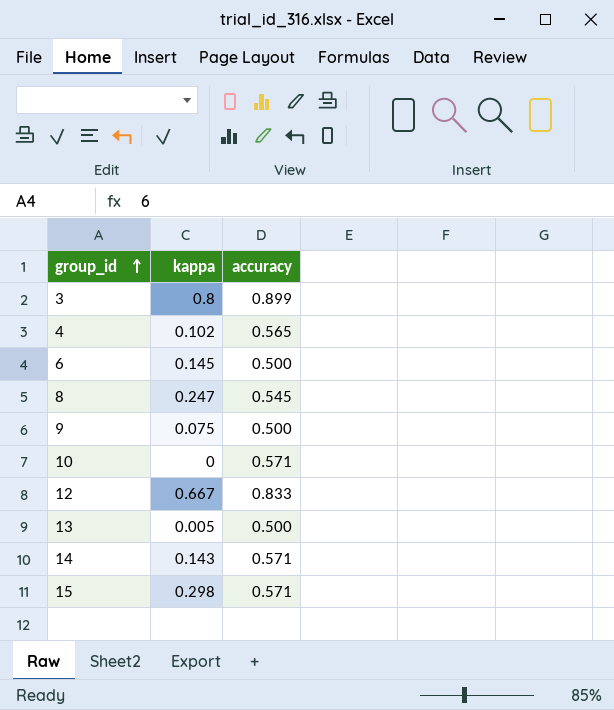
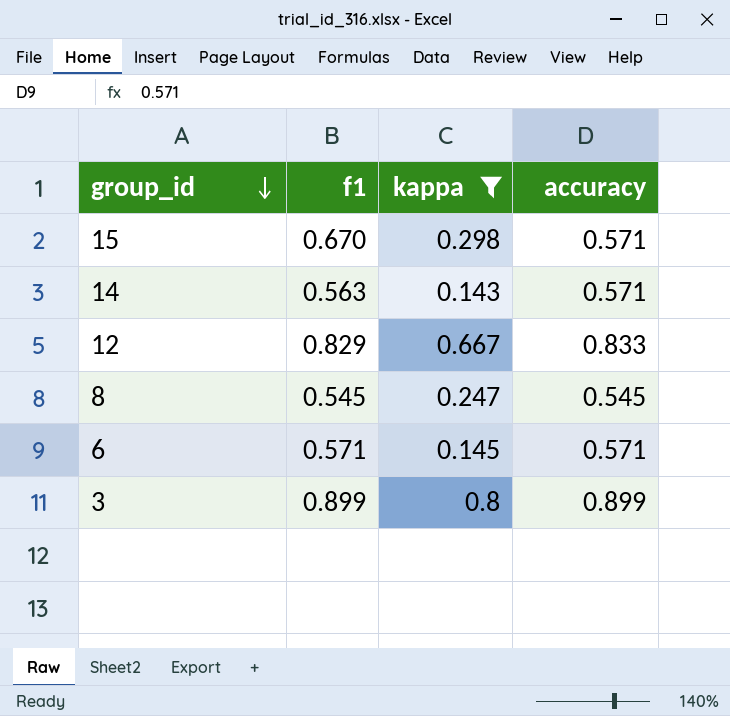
filter: none -> kappa >= 0.143
row order: group_id ascending -> group_id descending
column f1 | position: none -> 2
6 | accuracy: 0.500 -> 0.571

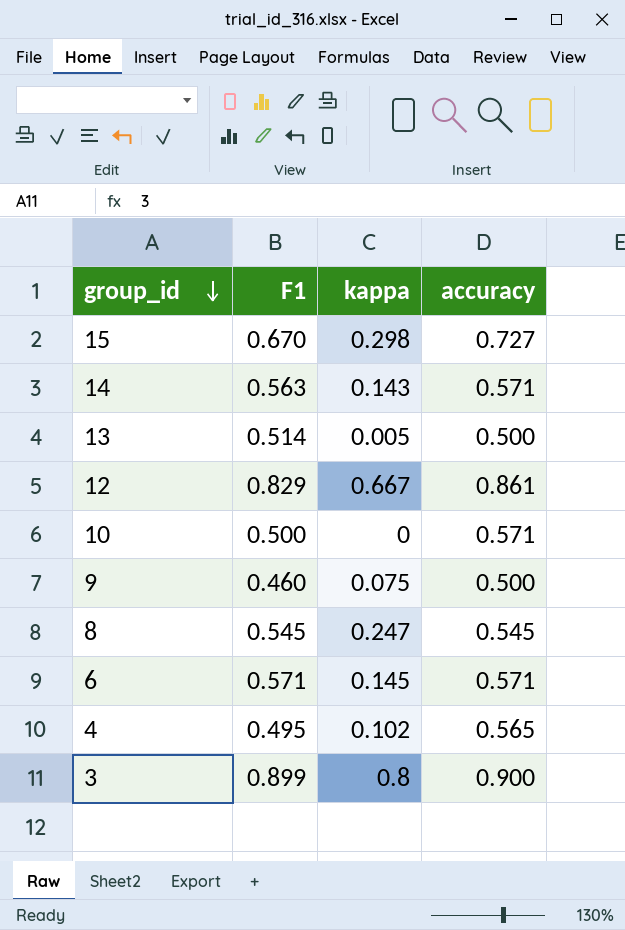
filter: kappa >= 0.143 -> none
column name: f1 -> F1
15 | accuracy: 0.571 -> 0.727
12 | accuracy: 0.833 -> 0.861
3 | accuracy: 0.899 -> 0.900

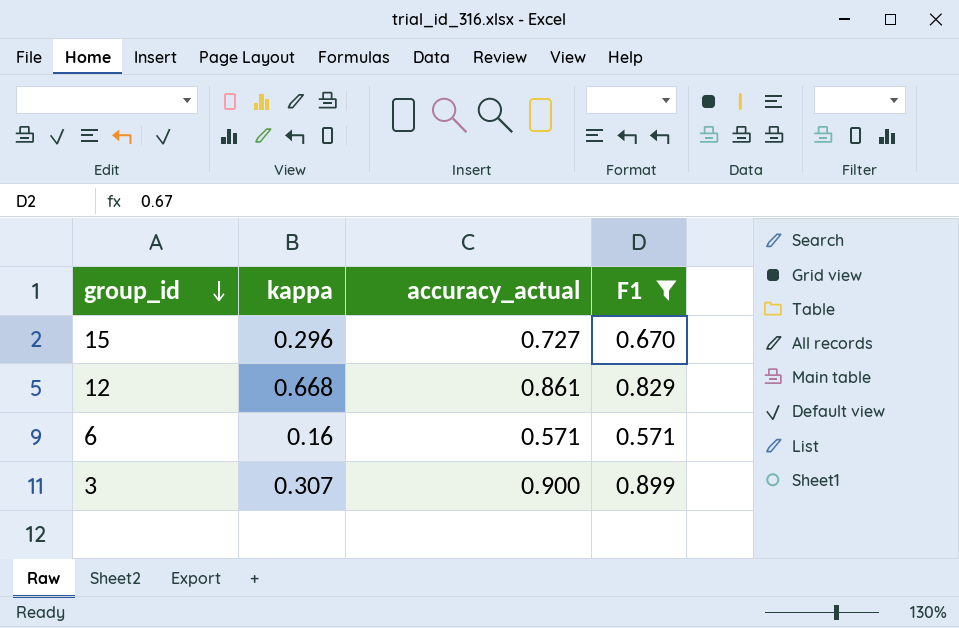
filter: none -> F1 >= 0.571
column name: accuracy -> accuracy_actual
column F1 | position: 2 -> 4
15 | kappa: 0.298 -> 0.296
12 | kappa: 0.667 -> 0.668
6 | kappa: 0.145 -> 0.16
3 | kappa: 0.8 -> 0.307

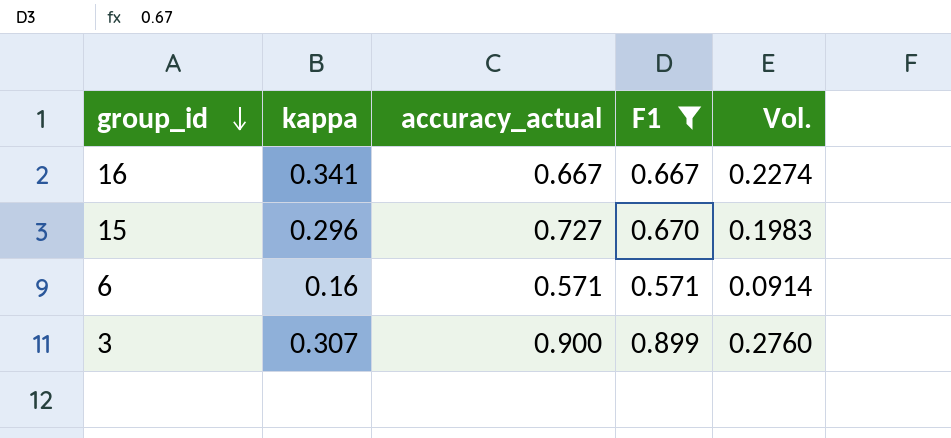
column Vol. | formula: none -> [kappa] * [F1]
row 12: 0.668 | 0.861 | 0.829 -> none
row 16: none -> 0.341 | 0.667 | 0.667 | 0.2274

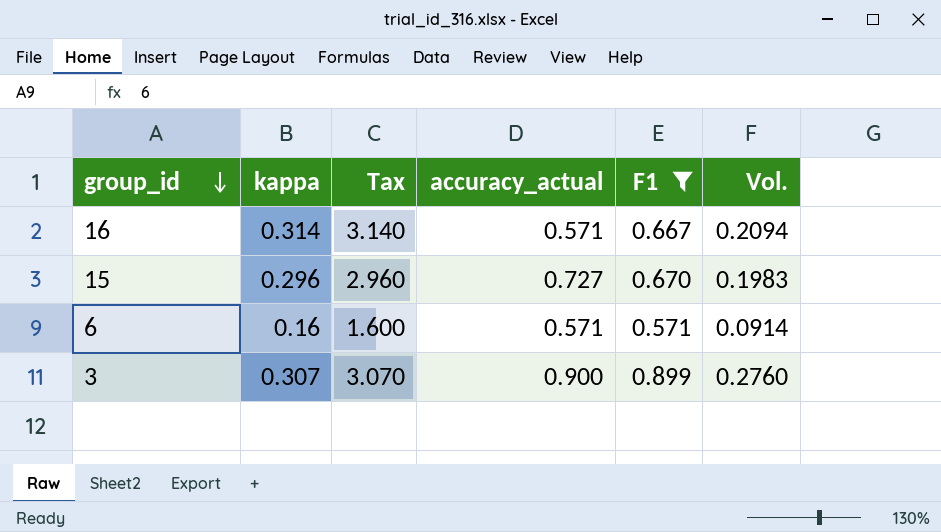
column Tax | formula: none -> [kappa] * 10
16 | kappa: 0.341 -> 0.314
16 | accuracy_actual: 0.667 -> 0.571
16 | Vol.: 0.2274 -> 0.2094

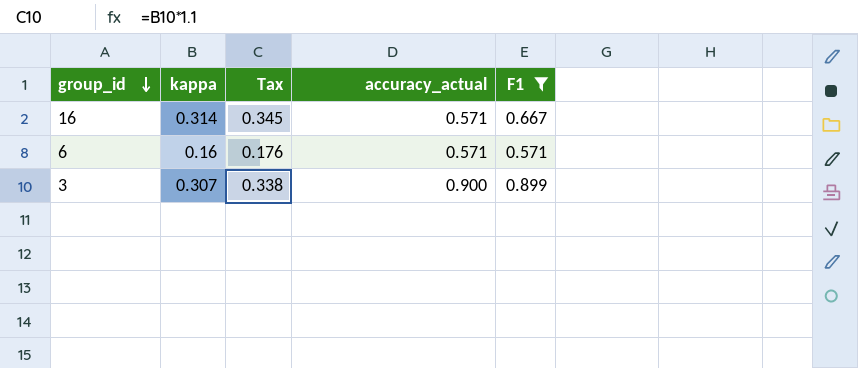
column Vol. | formula: [kappa] * [F1] -> none
column Tax | formula: [kappa] * 10 -> [kappa] * 1.1
row 15: 0.296 | 2.960 | 0.727 | 0.670 | 0.1983 -> none

